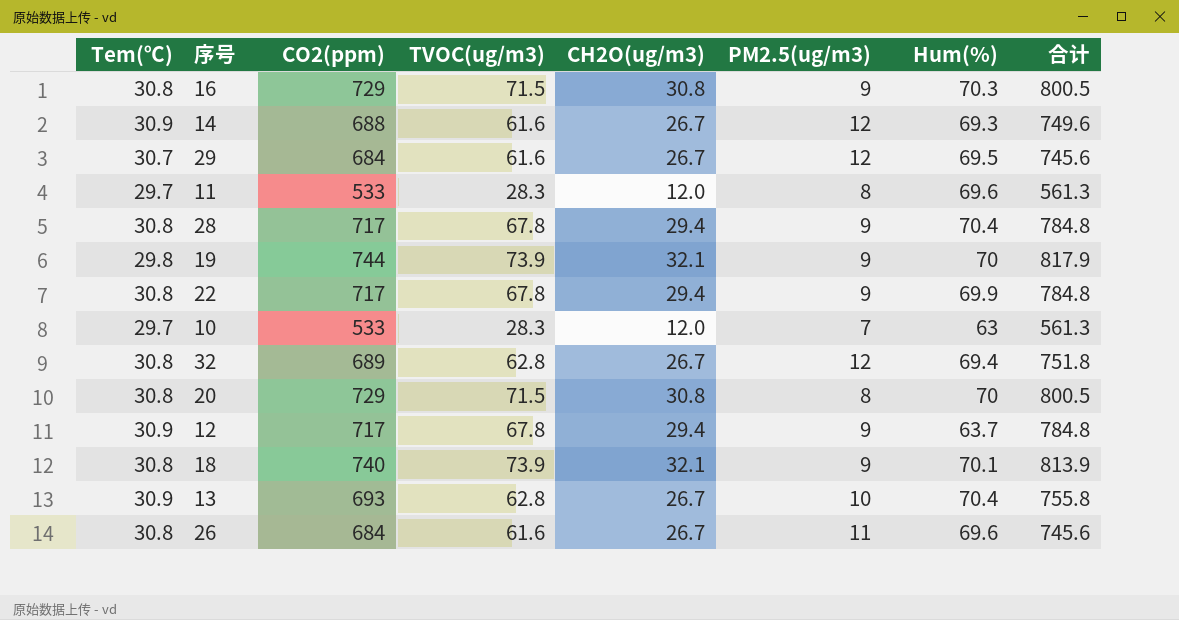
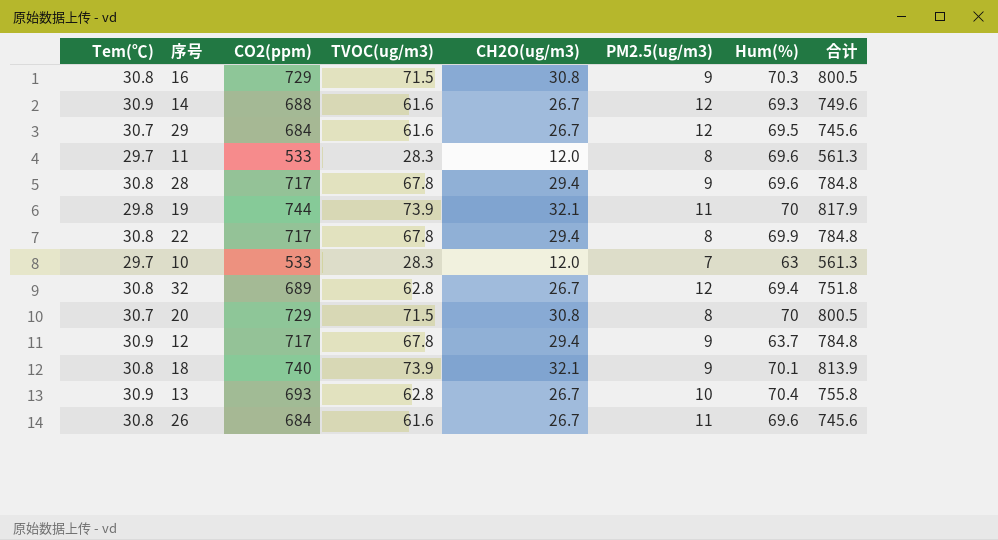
28 | Hum(%): 70.4 -> 69.6
19 | PM2.5(ug/m3): 9 -> 11
22 | PM2.5(ug/m3): 9 -> 8
20 | Tem(℃): 30.8 -> 30.7

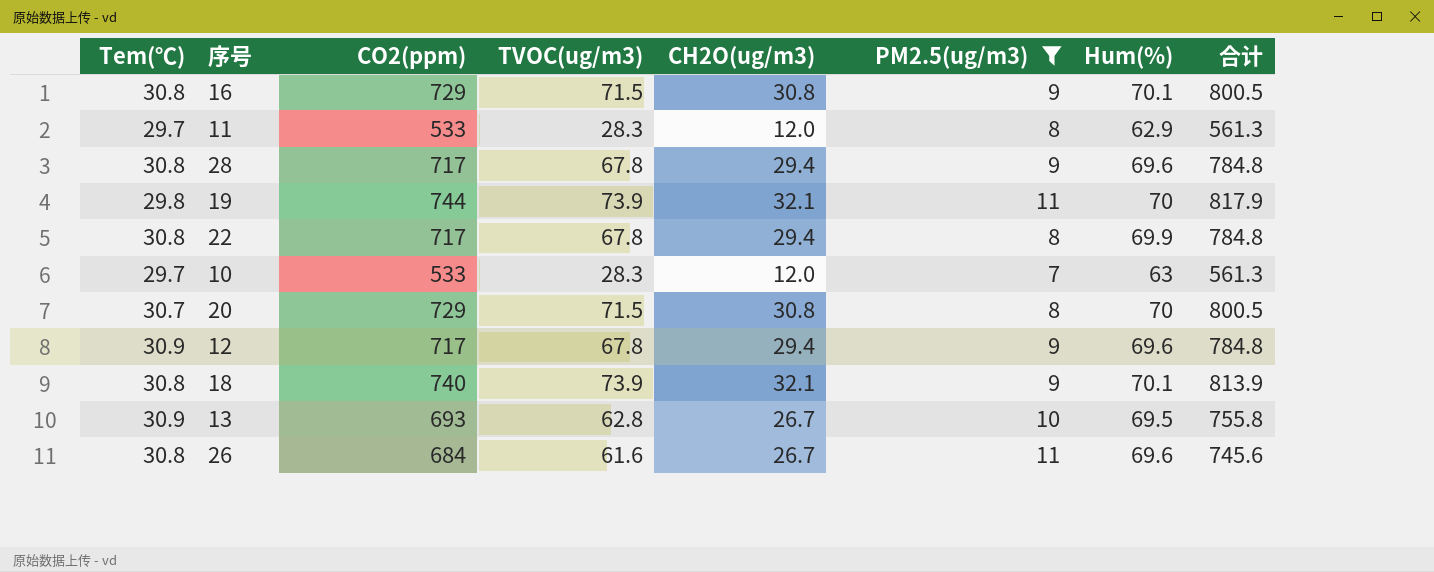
filter: none -> PM2.5(ug/m3) != 12
16 | Hum(%): 70.3 -> 70.1
11 | Hum(%): 69.6 -> 62.9
12 | Hum(%): 63.7 -> 69.6
13 | Hum(%): 70.4 -> 69.5

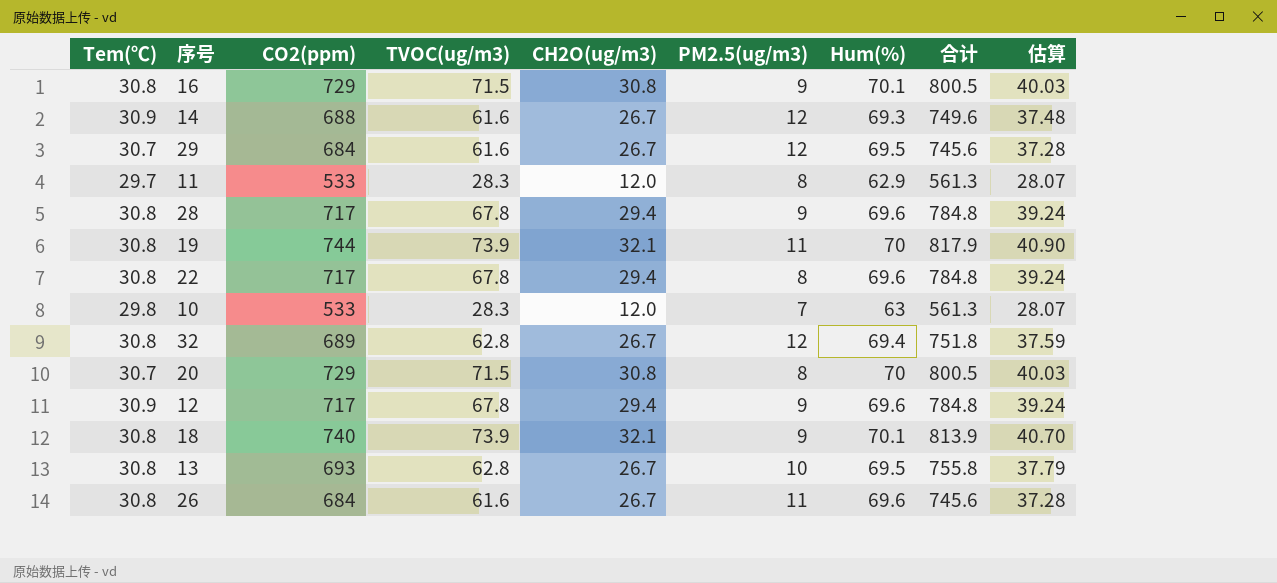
filter: PM2.5(ug/m3) != 12 -> none
column 估算 | formula: none -> [合计] * 0.05
19 | Tem(℃): 29.8 -> 30.8
22 | Hum(%): 69.9 -> 69.6
10 | Tem(℃): 29.7 -> 29.8
13 | Tem(℃): 30.9 -> 30.8

